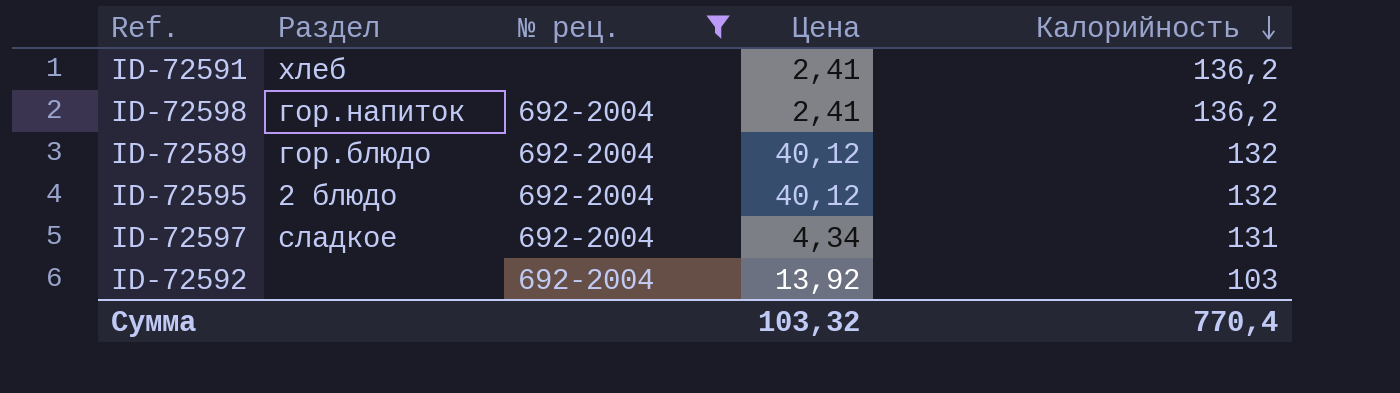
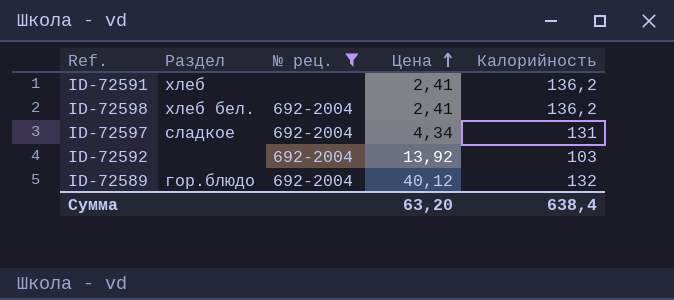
row order: Калорийность descending -> Цена ascending
row ID-72595: 2 блюдо | 692-2004 | 40,12 | 132 -> none
ID-72598 | Раздел: гор.напиток -> хлеб бел.
Сумма | Цена: 103,32 -> 63,20
Сумма | Калорийность: 770,4 -> 638,4

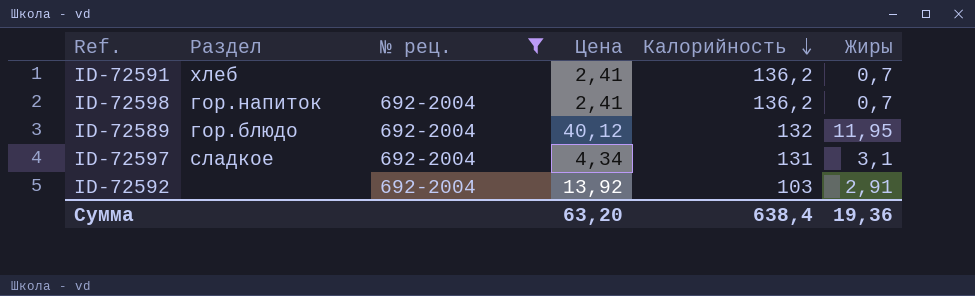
row order: Цена ascending -> Калорийность descending
column Жиры | position: none -> 6
ID-72598 | Раздел: хлеб бел. -> гор.напиток

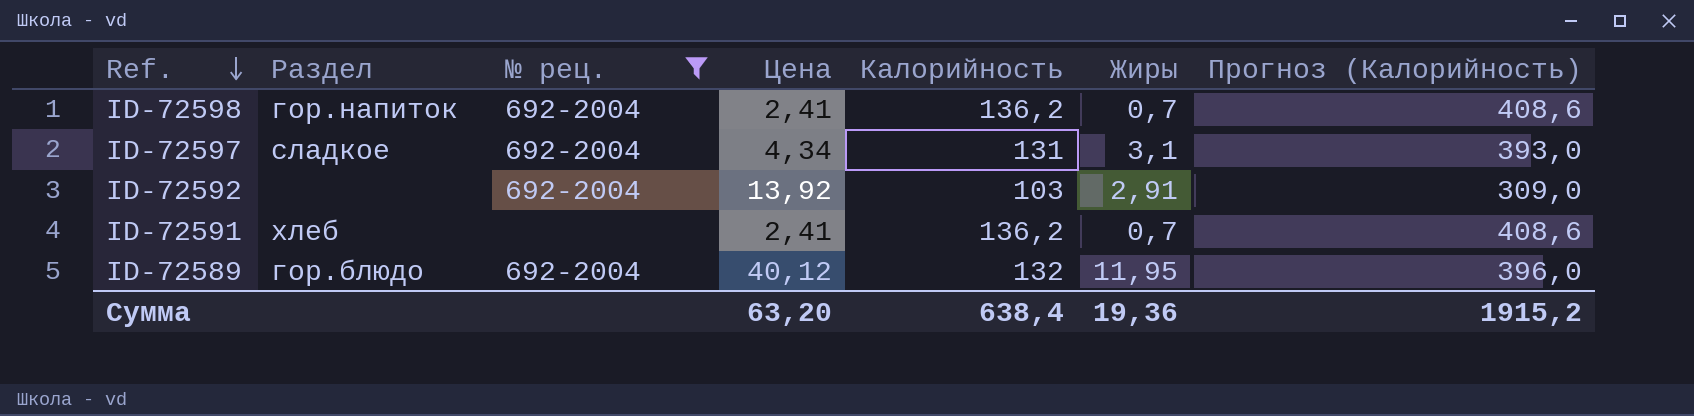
row order: Калорийность descending -> Ref. descending
column Прогноз (Калорийность) | formula: none -> [Калорийность] * 3

